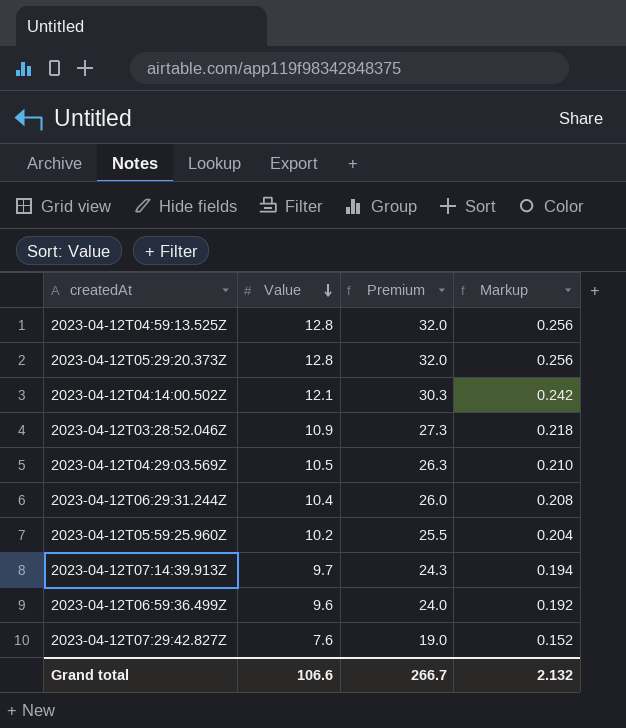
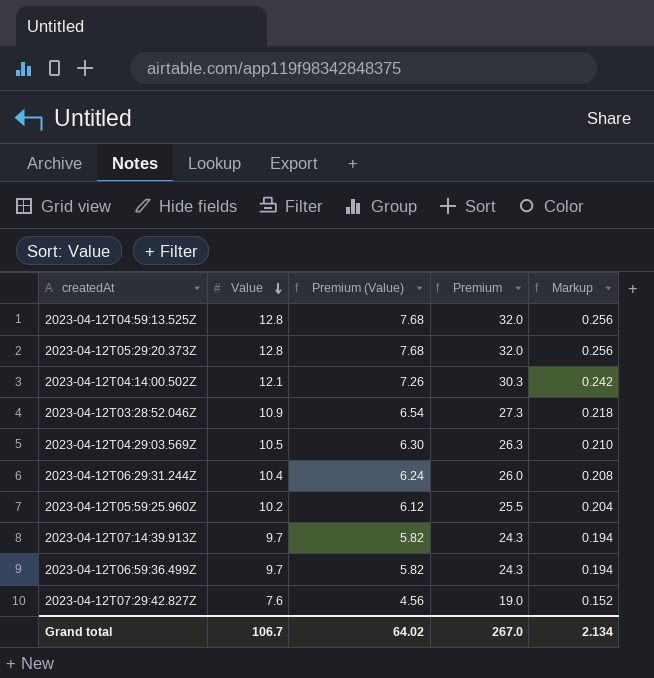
column Premium (Value) | formula: none -> [Value] * 0.6
2023-04-12T06:59:36.499Z | Value: 9.6 -> 9.7
2023-04-12T06:59:36.499Z | Premium: 24.0 -> 24.3
2023-04-12T06:59:36.499Z | Markup: 0.192 -> 0.194
Grand total | Value: 106.6 -> 106.7
Grand total | Premium: 266.7 -> 267.0
Grand total | Markup: 2.132 -> 2.134

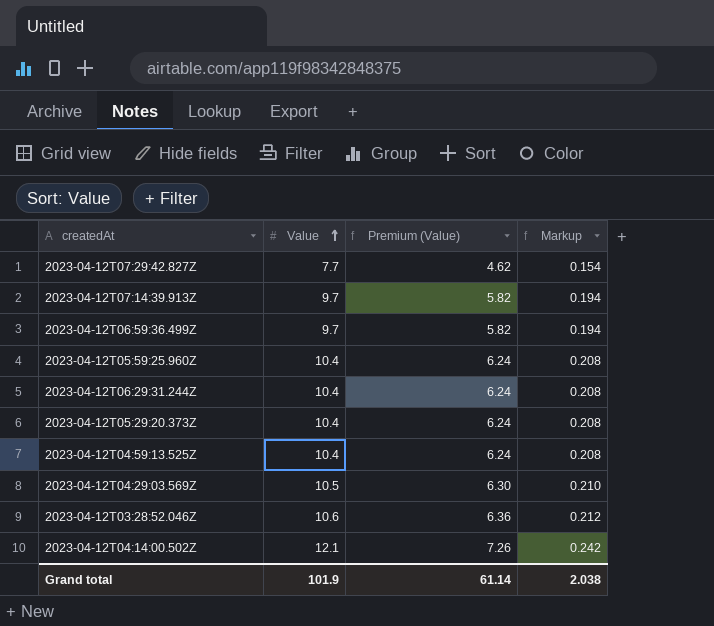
row order: Value descending -> Value ascending
column Premium | formula: [Value] * 2.5 -> none
2023-04-12T07:29:42.827Z | Value: 7.6 -> 7.7
2023-04-12T07:29:42.827Z | Premium (Value): 4.56 -> 4.62
2023-04-12T07:29:42.827Z | Markup: 0.152 -> 0.154
2023-04-12T05:59:25.960Z | Value: 10.2 -> 10.4
2023-04-12T05:59:25.960Z | Premium (Value): 6.12 -> 6.24
2023-04-12T05:59:25.960Z | Markup: 0.204 -> 0.208
2023-04-12T05:29:20.373Z | Value: 12.8 -> 10.4
2023-04-12T05:29:20.373Z | Premium (Value): 7.68 -> 6.24
2023-04-12T05:29:20.373Z | Markup: 0.256 -> 0.208
2023-04-12T04:59:13.525Z | Value: 12.8 -> 10.4
2023-04-12T04:59:13.525Z | Premium (Value): 7.68 -> 6.24
2023-04-12T04:59:13.525Z | Markup: 0.256 -> 0.208
2023-04-12T03:28:52.046Z | Value: 10.9 -> 10.6
2023-04-12T03:28:52.046Z | Premium (Value): 6.54 -> 6.36
2023-04-12T03:28:52.046Z | Markup: 0.218 -> 0.212
Grand total | Value: 106.7 -> 101.9
Grand total | Premium (Value): 64.02 -> 61.14
Grand total | Markup: 2.134 -> 2.038

